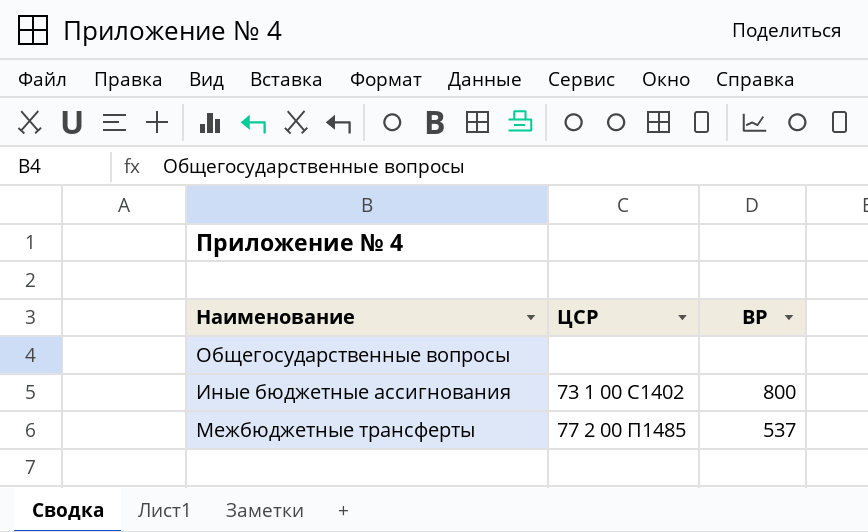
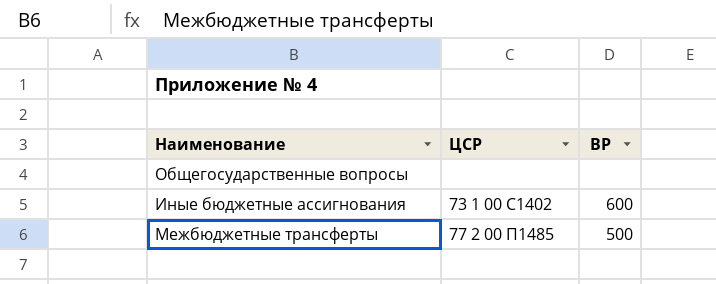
Иные бюджетные ассигнования | ВР: 800 -> 600
Межбюджетные трансферты | ВР: 537 -> 500

